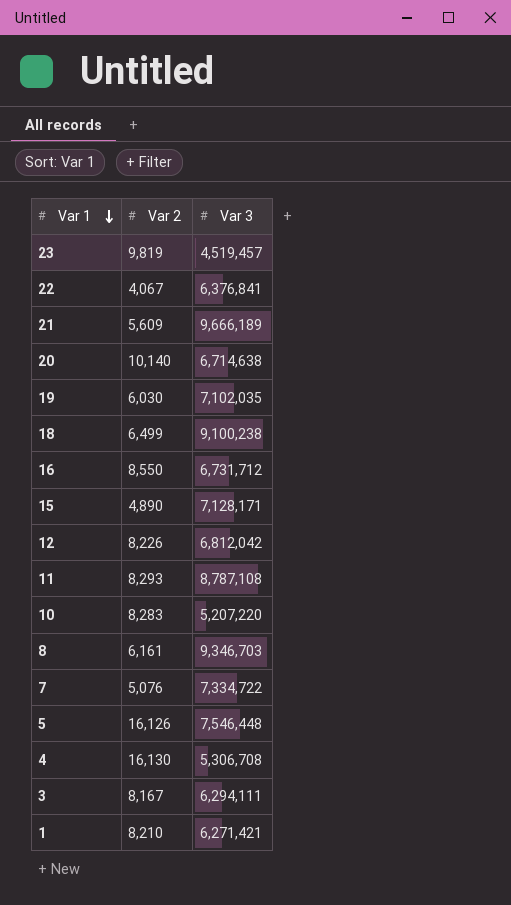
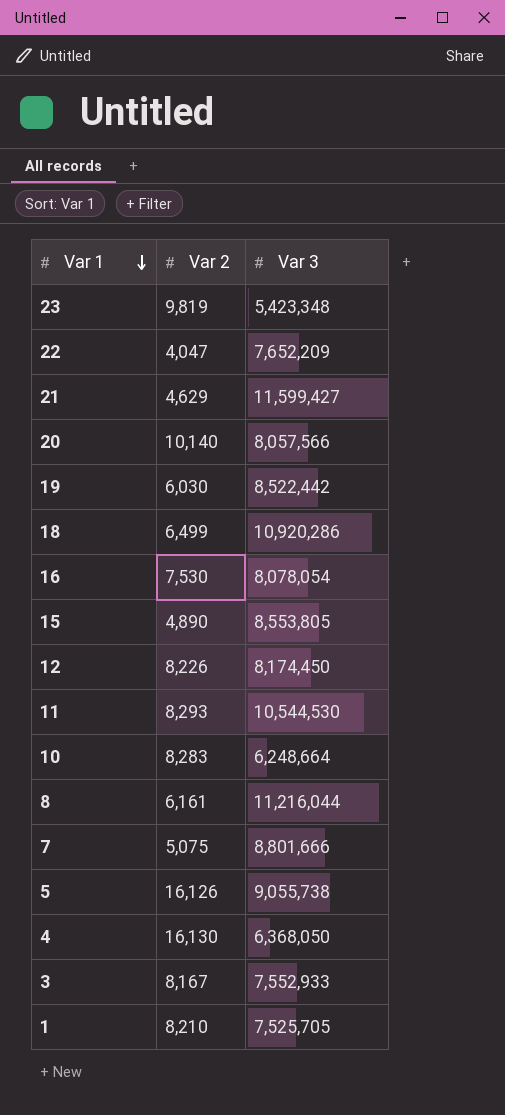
23 | Var 3: 4,519,457 -> 5,423,348
22 | Var 2: 4,067 -> 4,047
22 | Var 3: 6,376,841 -> 7,652,209
21 | Var 2: 5,609 -> 4,629
21 | Var 3: 9,666,189 -> 11,599,427
20 | Var 3: 6,714,638 -> 8,057,566
19 | Var 3: 7,102,035 -> 8,522,442
18 | Var 3: 9,100,238 -> 10,920,286
16 | Var 2: 8,550 -> 7,530
16 | Var 3: 6,731,712 -> 8,078,054
15 | Var 3: 7,128,171 -> 8,553,805
12 | Var 3: 6,812,042 -> 8,174,450
11 | Var 3: 8,787,108 -> 10,544,530
10 | Var 3: 5,207,220 -> 6,248,664
8 | Var 3: 9,346,703 -> 11,216,044
7 | Var 2: 5,076 -> 5,075
7 | Var 3: 7,334,722 -> 8,801,666
5 | Var 3: 7,546,448 -> 9,055,738
4 | Var 3: 5,306,708 -> 6,368,050
3 | Var 3: 6,294,111 -> 7,552,933
1 | Var 3: 6,271,421 -> 7,525,705

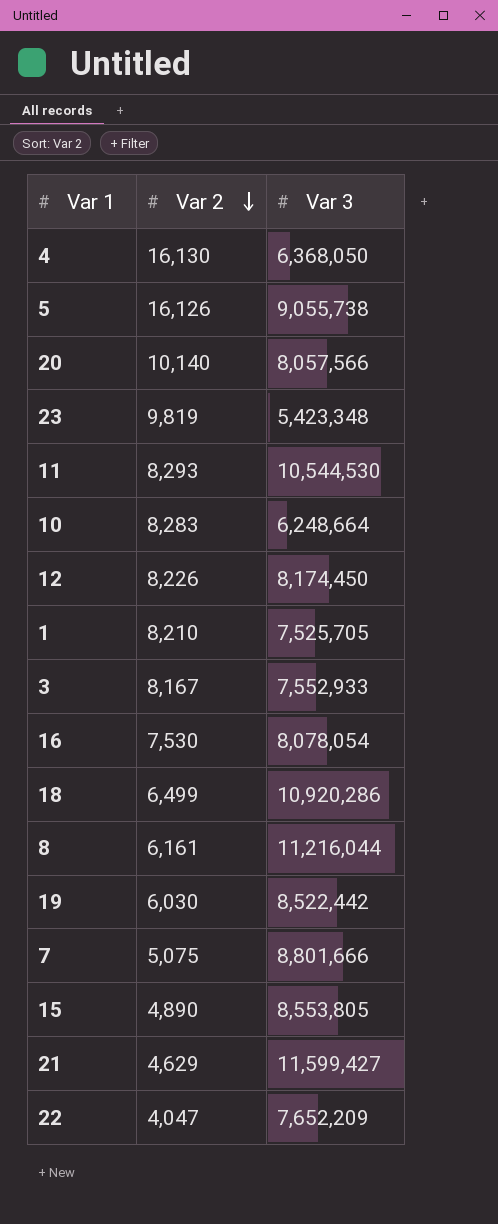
row order: Var 1 descending -> Var 2 descending

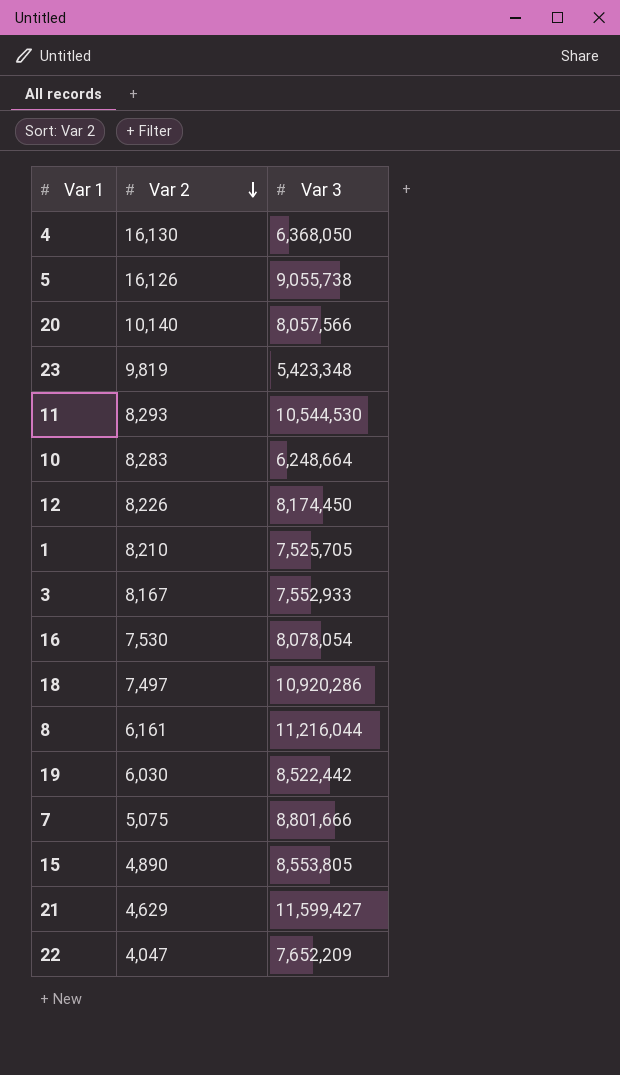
18 | Var 2: 6,499 -> 7,497

